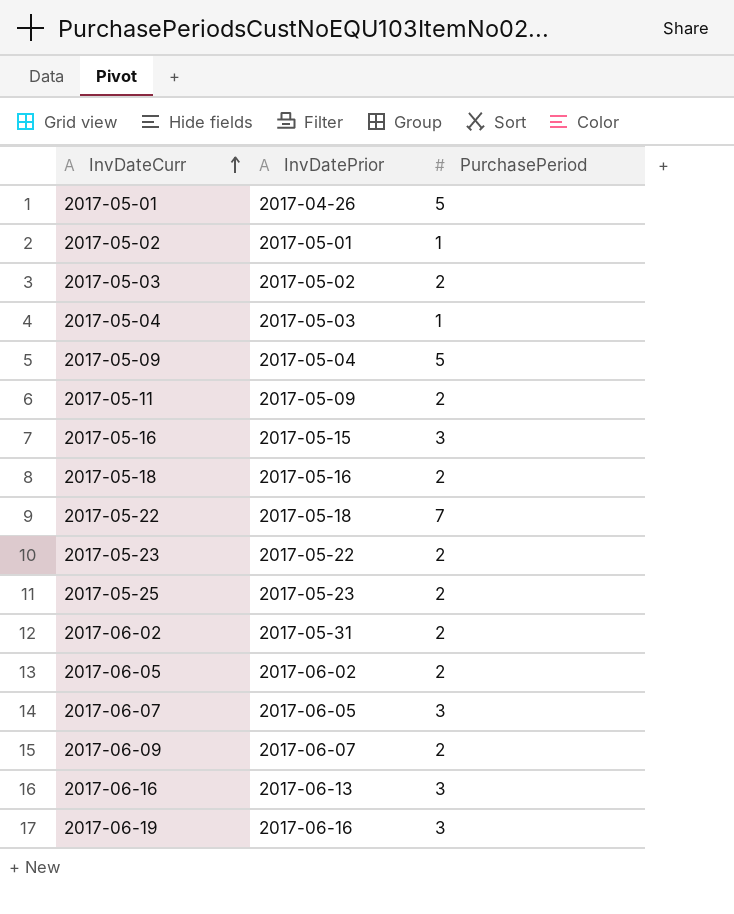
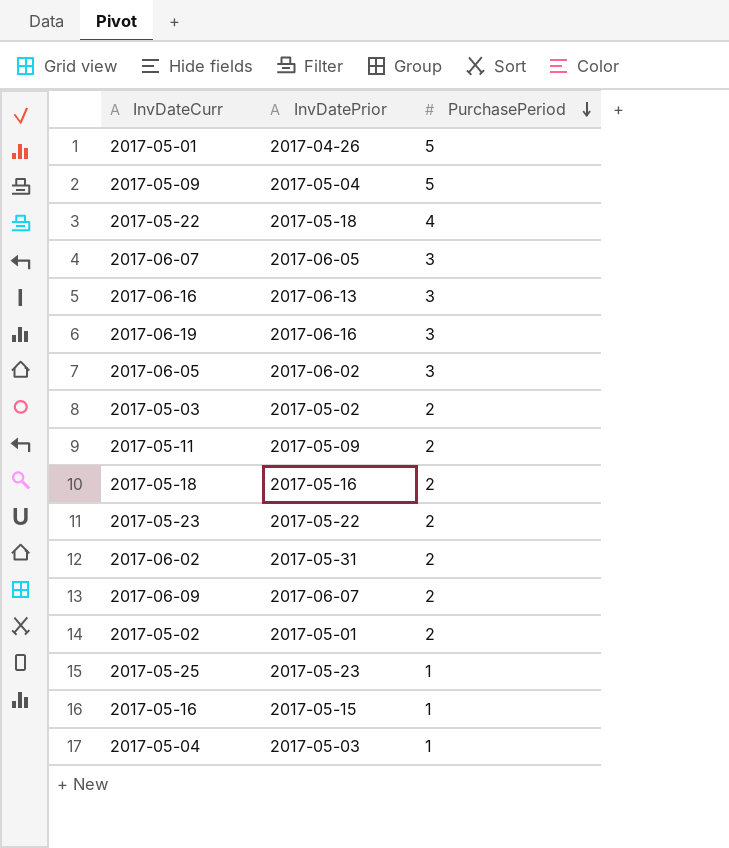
row order: InvDateCurr ascending -> PurchasePeriod descending
2017-05-22 | PurchasePeriod: 7 -> 4
2017-06-05 | PurchasePeriod: 2 -> 3
2017-05-02 | PurchasePeriod: 1 -> 2
2017-05-25 | PurchasePeriod: 2 -> 1
2017-05-16 | PurchasePeriod: 3 -> 1

